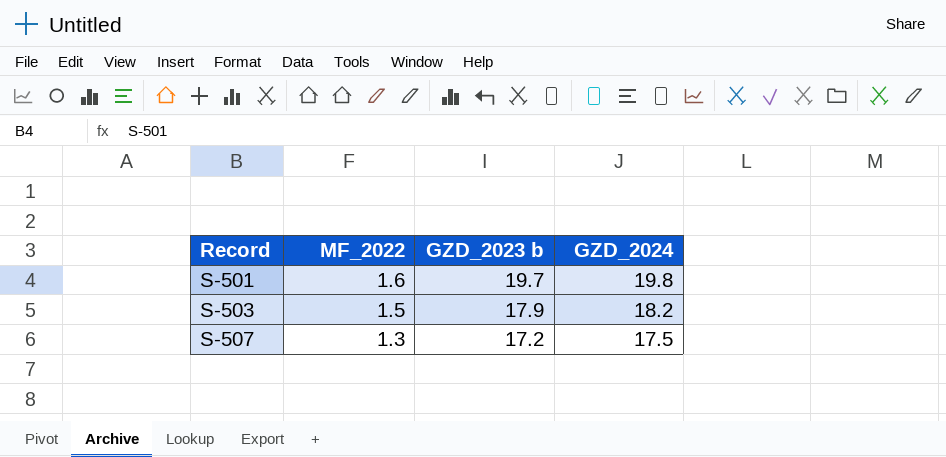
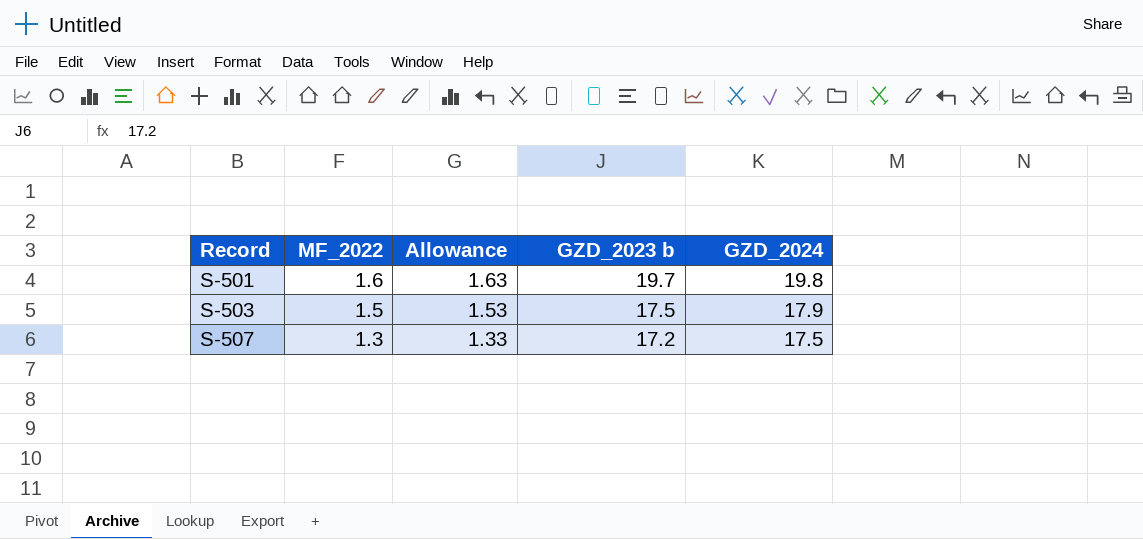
column Allowance | formula: none -> [MF_2022] * 1.02
S-503 | GZD_2023 b: 17.9 -> 17.5
S-503 | GZD_2024: 18.2 -> 17.9

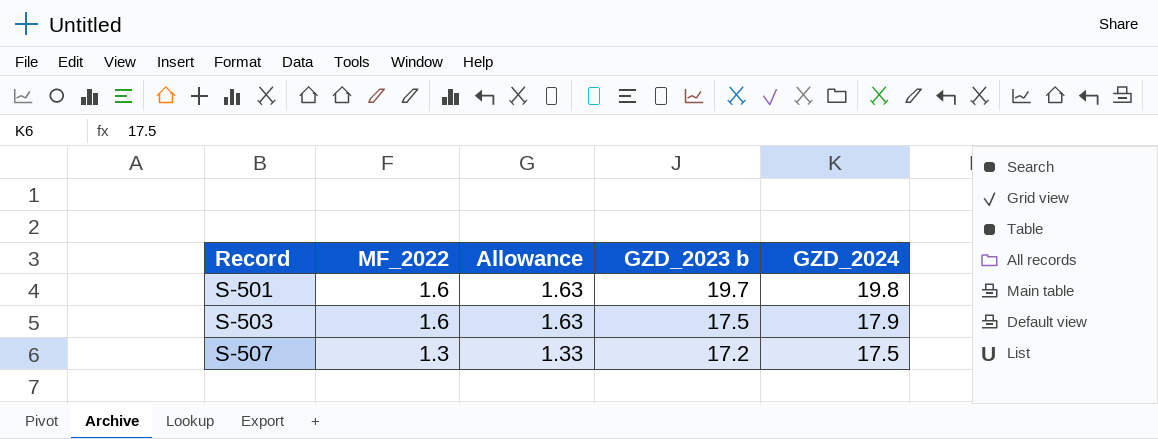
S-503 | MF_2022: 1.5 -> 1.6
S-503 | Allowance: 1.53 -> 1.63

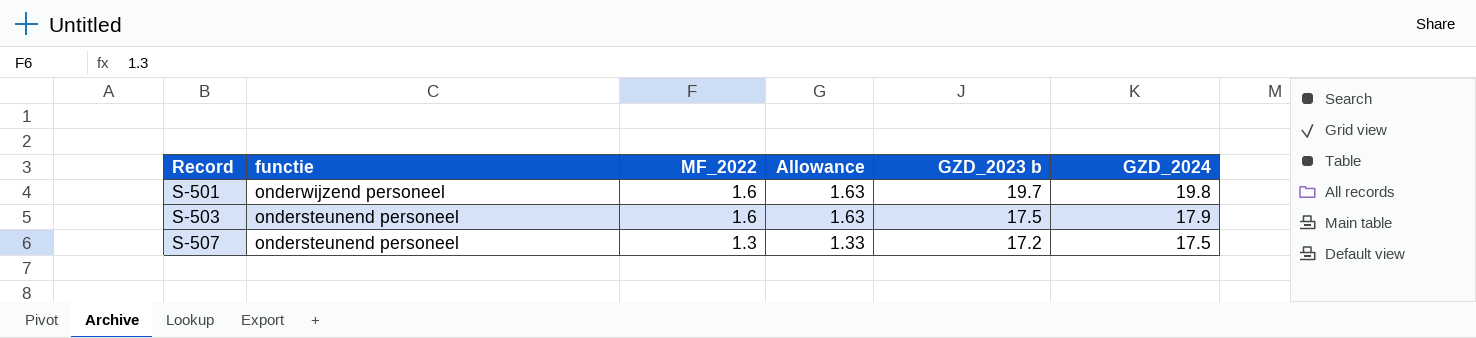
column functie | position: none -> 2

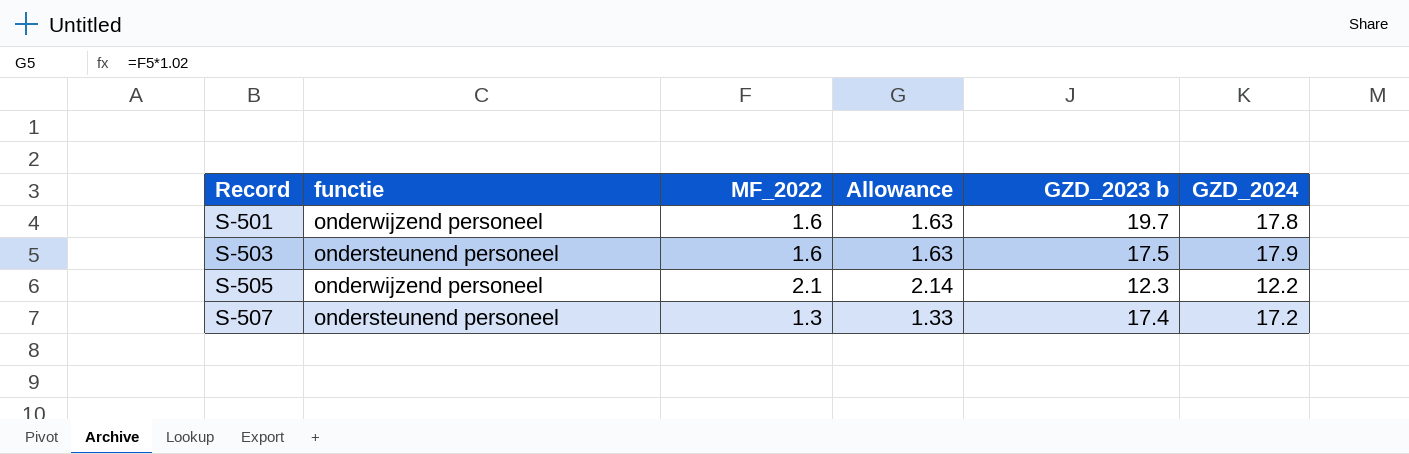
S-501 | GZD_2024: 19.8 -> 17.8
row S-505: none -> onderwijzend personeel | 2.1 | 2.14 | 12.3 | 12.2
S-507 | GZD_2023 b: 17.2 -> 17.4
S-507 | GZD_2024: 17.5 -> 17.2

